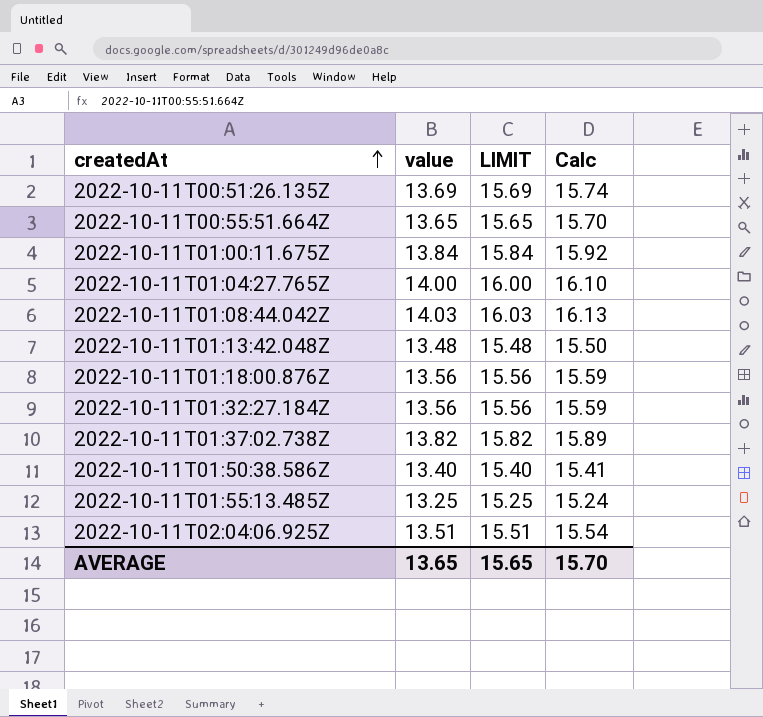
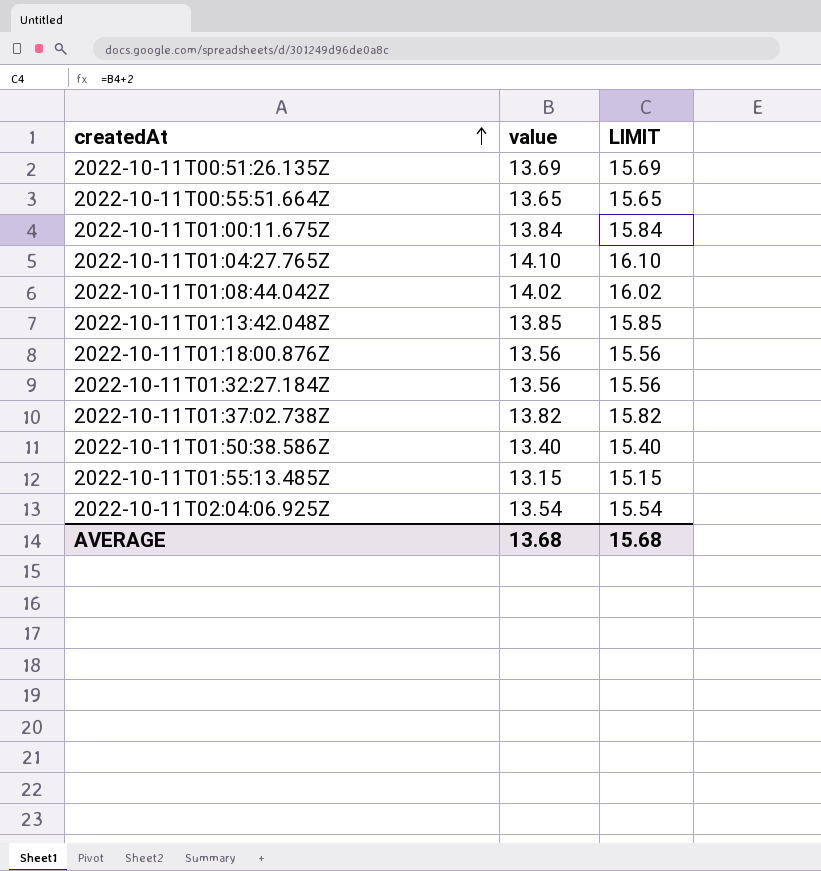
column Calc | formula: [value] * 1.15 -> none
2022-10-11T01:04:27.765Z | value: 14.00 -> 14.10
2022-10-11T01:04:27.765Z | LIMIT: 16.00 -> 16.10
2022-10-11T01:08:44.042Z | value: 14.03 -> 14.02
2022-10-11T01:08:44.042Z | LIMIT: 16.03 -> 16.02
2022-10-11T01:13:42.048Z | value: 13.48 -> 13.85
2022-10-11T01:13:42.048Z | LIMIT: 15.48 -> 15.85
2022-10-11T01:55:13.485Z | value: 13.25 -> 13.15
2022-10-11T01:55:13.485Z | LIMIT: 15.25 -> 15.15
2022-10-11T02:04:06.925Z | value: 13.51 -> 13.54
2022-10-11T02:04:06.925Z | LIMIT: 15.51 -> 15.54
AVERAGE | value: 13.65 -> 13.68
AVERAGE | LIMIT: 15.65 -> 15.68

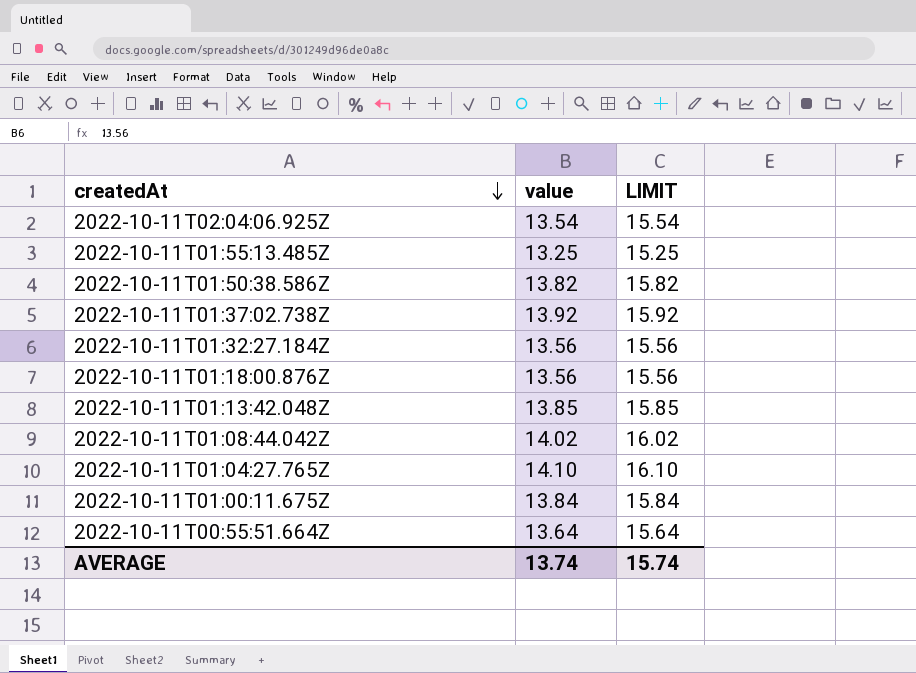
row order: createdAt ascending -> createdAt descending
row 2022-10-11T00:51:26.135Z: 13.69 | 15.69 -> none
2022-10-11T01:55:13.485Z | value: 13.15 -> 13.25
2022-10-11T01:55:13.485Z | LIMIT: 15.15 -> 15.25
2022-10-11T01:50:38.586Z | value: 13.40 -> 13.82
2022-10-11T01:50:38.586Z | LIMIT: 15.40 -> 15.82
2022-10-11T01:37:02.738Z | value: 13.82 -> 13.92
2022-10-11T01:37:02.738Z | LIMIT: 15.82 -> 15.92
2022-10-11T00:55:51.664Z | value: 13.65 -> 13.64
2022-10-11T00:55:51.664Z | LIMIT: 15.65 -> 15.64
AVERAGE | value: 13.68 -> 13.74
AVERAGE | LIMIT: 15.68 -> 15.74

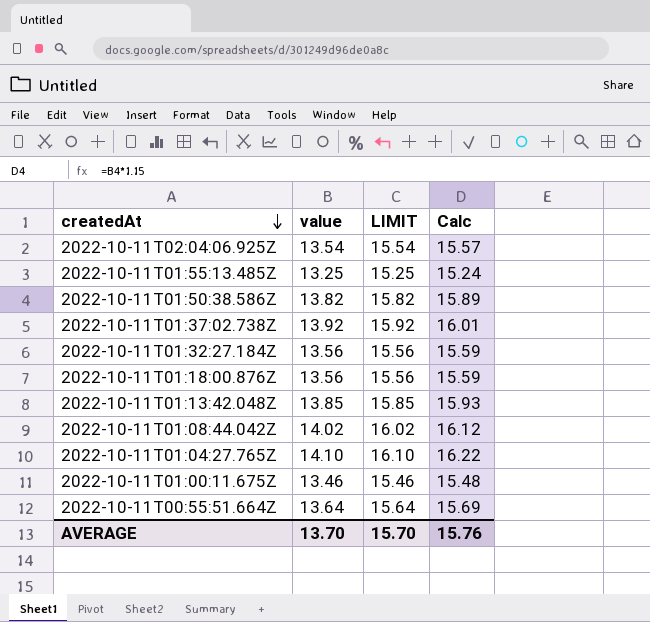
column Calc | formula: none -> [value] * 1.15
2022-10-11T01:00:11.675Z | value: 13.84 -> 13.46
2022-10-11T01:00:11.675Z | LIMIT: 15.84 -> 15.46
AVERAGE | value: 13.74 -> 13.70
AVERAGE | LIMIT: 15.74 -> 15.70

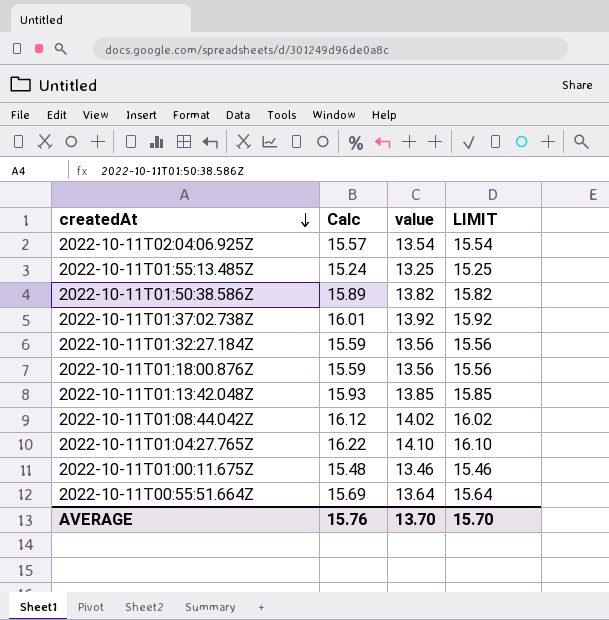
column Calc | position: 4 -> 2

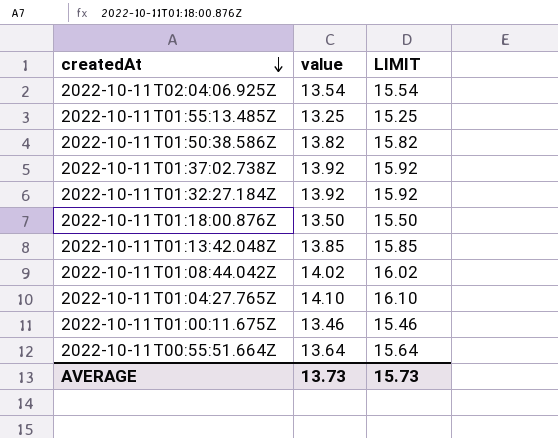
column Calc | formula: [value] * 1.15 -> none
2022-10-11T01:32:27.184Z | value: 13.56 -> 13.92
2022-10-11T01:32:27.184Z | LIMIT: 15.56 -> 15.92
2022-10-11T01:18:00.876Z | value: 13.56 -> 13.50
2022-10-11T01:18:00.876Z | LIMIT: 15.56 -> 15.50
AVERAGE | value: 13.70 -> 13.73
AVERAGE | LIMIT: 15.70 -> 15.73

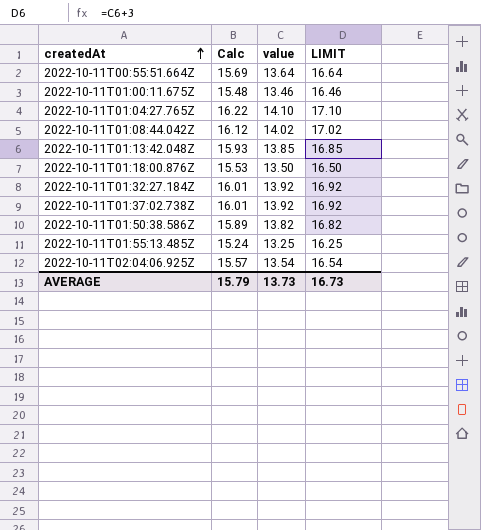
row order: createdAt descending -> createdAt ascending
column Calc | formula: none -> [value] * 1.15
column LIMIT | formula: [value] + 2 -> [value] + 3
AVERAGE | LIMIT: 15.73 -> 16.73

